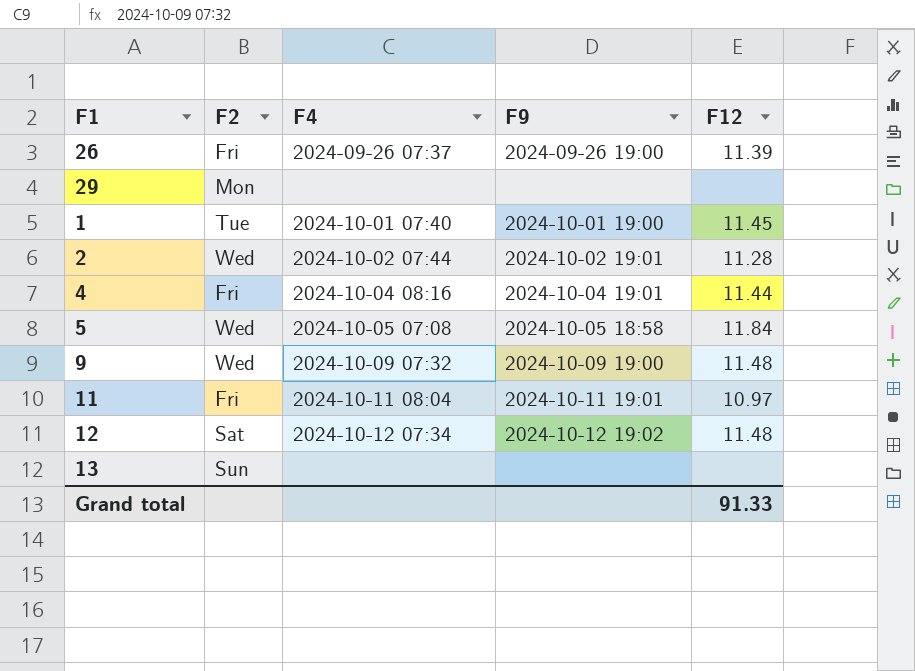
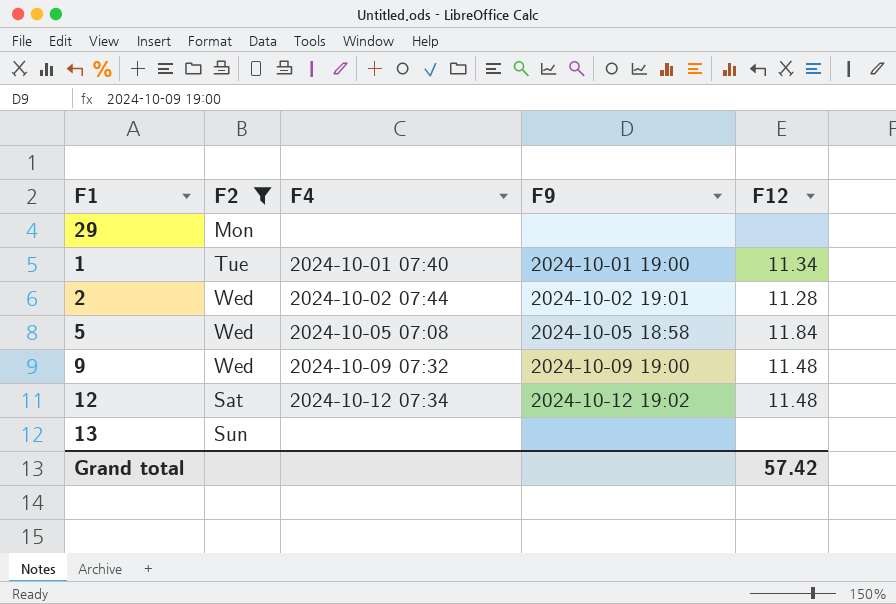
filter: none -> F2 != Fri
1 | F12: 11.45 -> 11.34
Grand total | F12: 91.33 -> 57.42

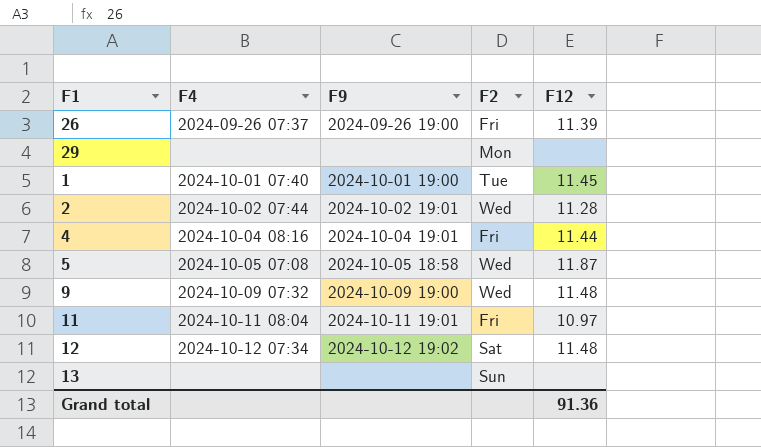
filter: F2 != Fri -> none
column F2 | position: 2 -> 4
1 | F12: 11.34 -> 11.45
5 | F12: 11.84 -> 11.87
Grand total | F12: 57.42 -> 91.36

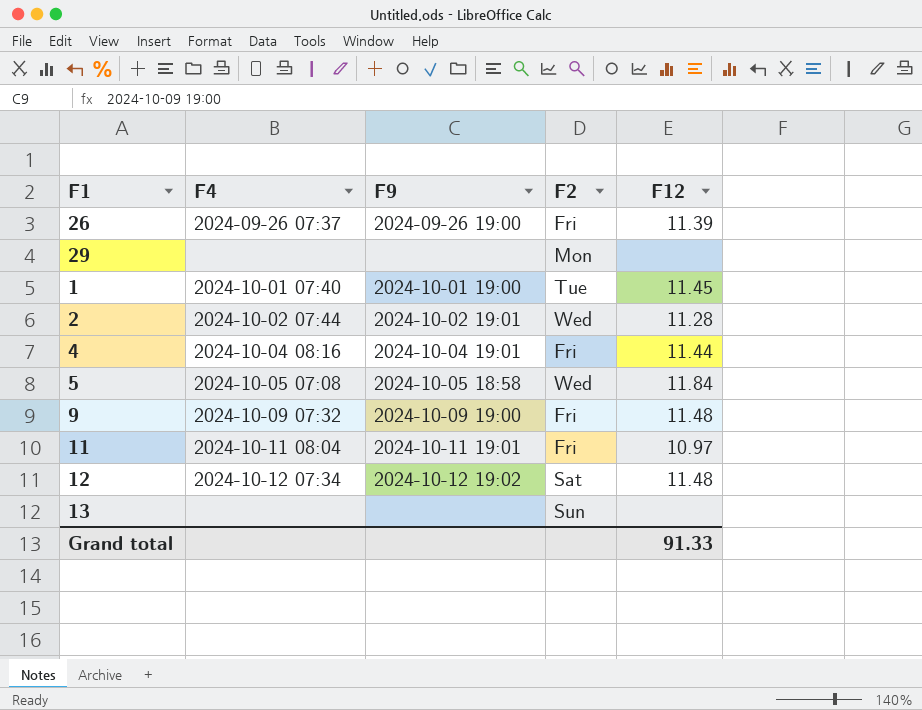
5 | F12: 11.87 -> 11.84
9 | F2: Wed -> Fri
Grand total | F12: 91.36 -> 91.33

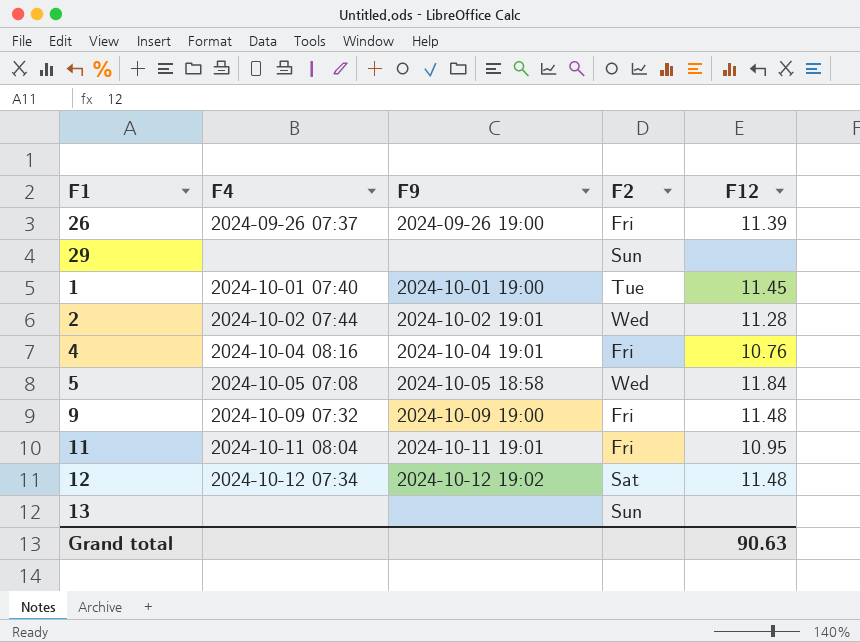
29 | F2: Mon -> Sun
4 | F12: 11.44 -> 10.76
11 | F12: 10.97 -> 10.95
Grand total | F12: 91.33 -> 90.63

